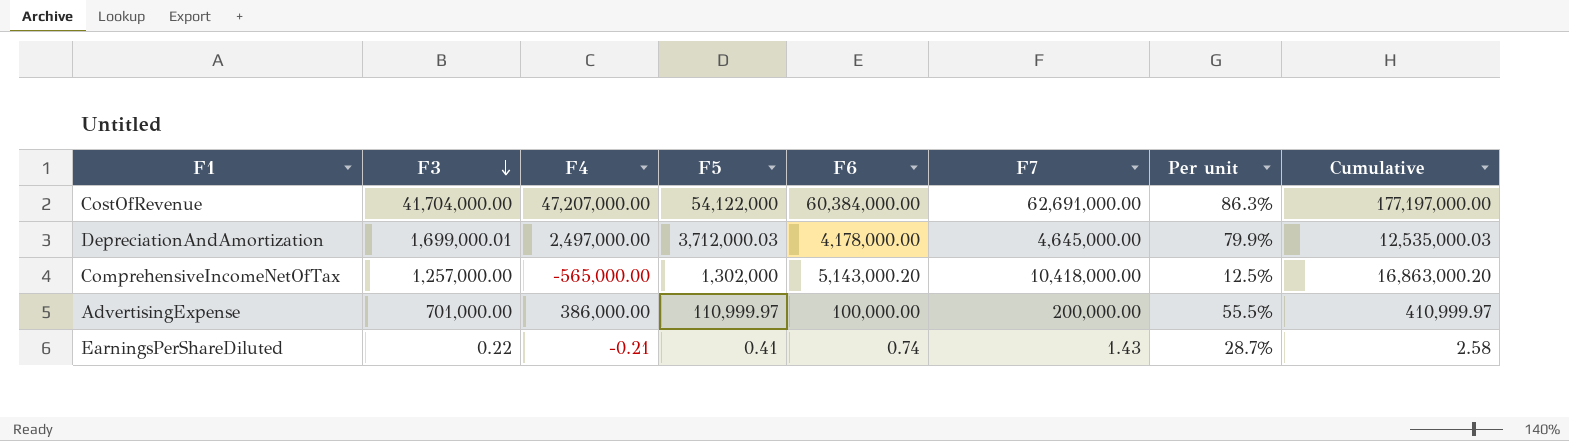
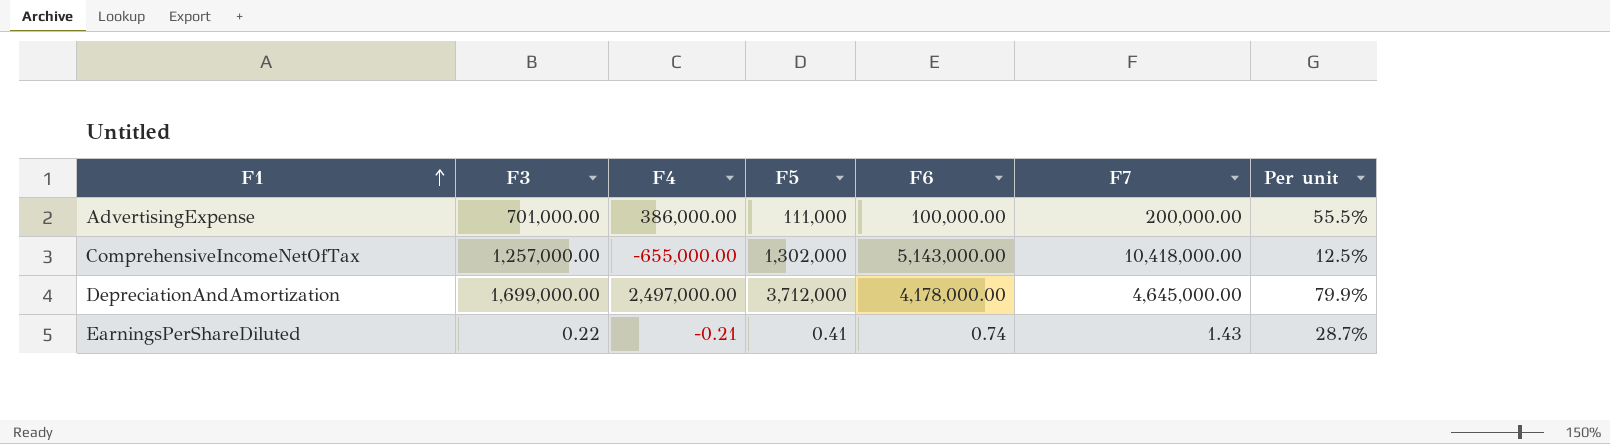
row order: F3 descending -> F1 ascending
column Cumulative | formula: [F5] + [F6] + [F7] -> none
row CostOfRevenue: 41,704,000.00 | 47,207,000.00 | 54,122,000 | 60,384,000.00 | 62,691,000.00 | 86.3% | 177,197,000.00 -> none
AdvertisingExpense | F5: 110,999.97 -> 111,000
ComprehensiveIncomeNetOfTax | F4: -565,000.00 -> -655,000.00
ComprehensiveIncomeNetOfTax | F6: 5,143,000.20 -> 5,143,000.00
DepreciationAndAmortization | F3: 1,699,000.01 -> 1,699,000.00
DepreciationAndAmortization | F5: 3,712,000.03 -> 3,712,000

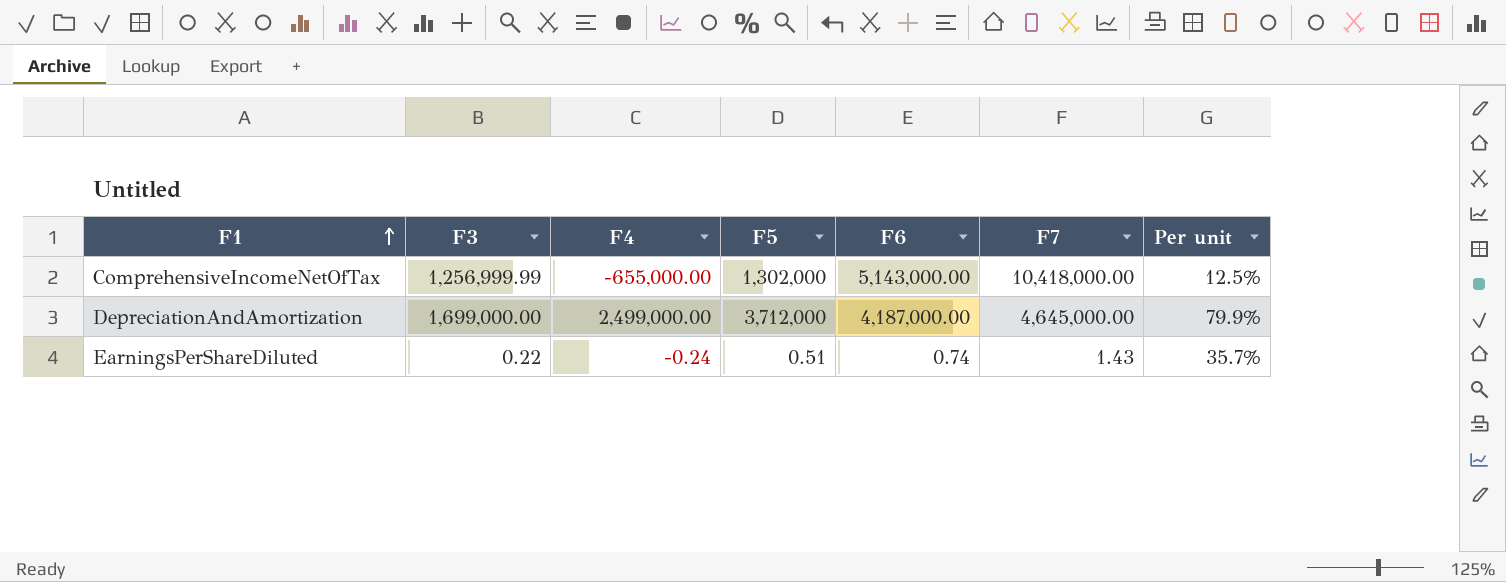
row AdvertisingExpense: 701,000.00 | 386,000.00 | 111,000 | 100,000.00 | 200,000.00 | 55.5% -> none
ComprehensiveIncomeNetOfTax | F3: 1,257,000.00 -> 1,256,999.99
DepreciationAndAmortization | F4: 2,497,000.00 -> 2,499,000.00
DepreciationAndAmortization | F6: 4,178,000.00 -> 4,187,000.00
EarningsPerShareDiluted | F4: -0.21 -> -0.24
EarningsPerShareDiluted | F5: 0.41 -> 0.51
EarningsPerShareDiluted | Per unit: 28.7% -> 35.7%

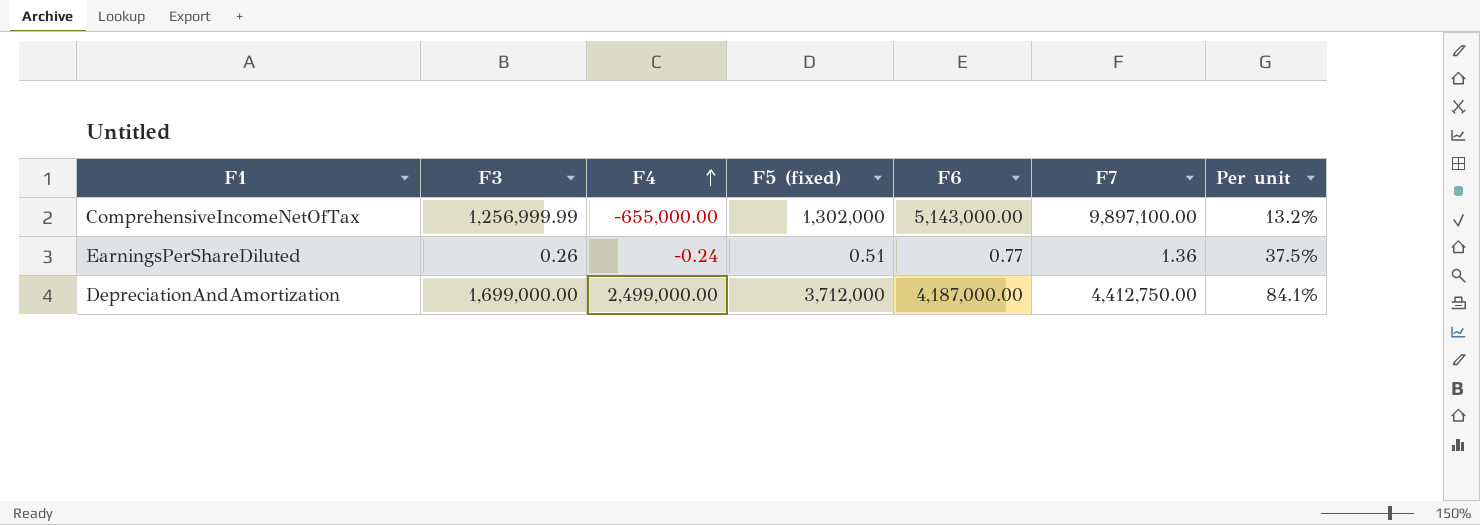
row order: F1 ascending -> F4 ascending
column name: F5 -> F5 (fixed)
ComprehensiveIncomeNetOfTax | F7: 10,418,000.00 -> 9,897,100.00
ComprehensiveIncomeNetOfTax | Per unit: 12.5% -> 13.2%
EarningsPerShareDiluted | F3: 0.22 -> 0.26
EarningsPerShareDiluted | F6: 0.74 -> 0.77
EarningsPerShareDiluted | F7: 1.43 -> 1.36
EarningsPerShareDiluted | Per unit: 35.7% -> 37.5%
DepreciationAndAmortization | F7: 4,645,000.00 -> 4,412,750.00
DepreciationAndAmortization | Per unit: 79.9% -> 84.1%

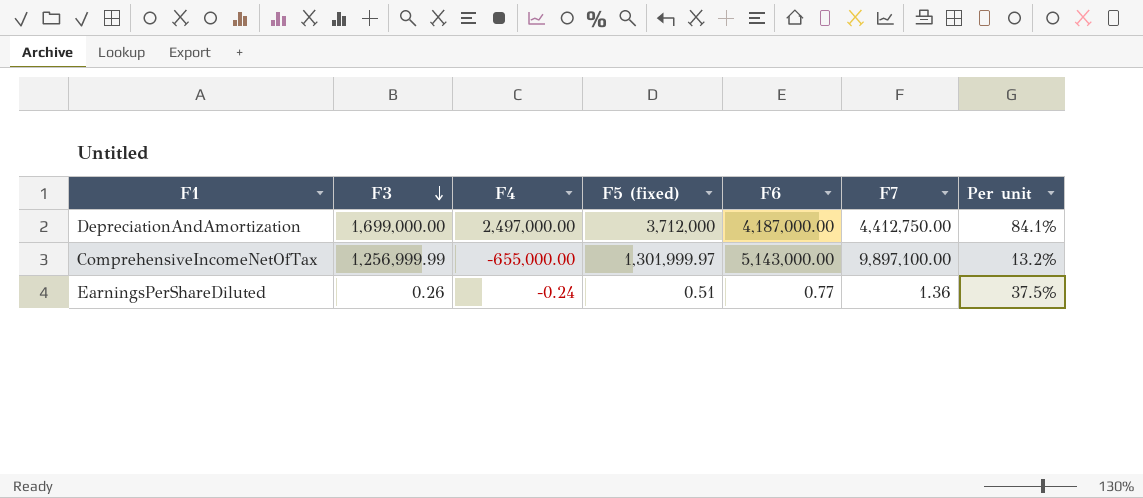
row order: F4 ascending -> F3 descending
DepreciationAndAmortization | F4: 2,499,000.00 -> 2,497,000.00
ComprehensiveIncomeNetOfTax | F5 (fixed): 1,302,000 -> 1,301,999.97

